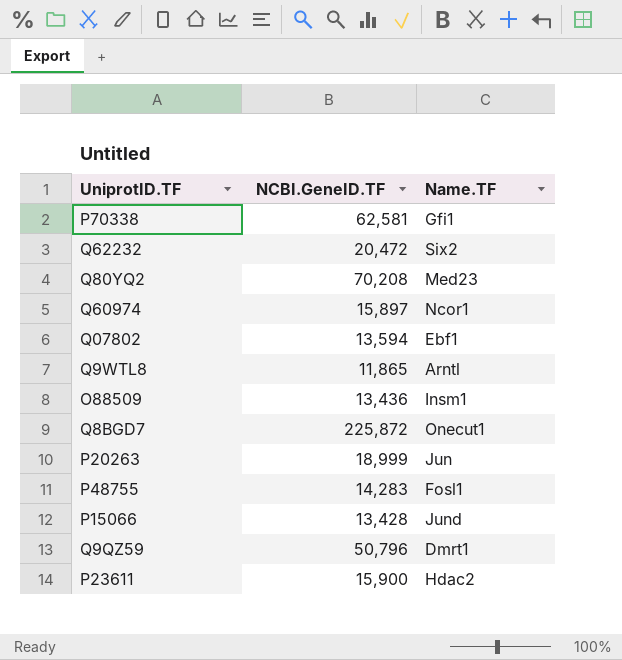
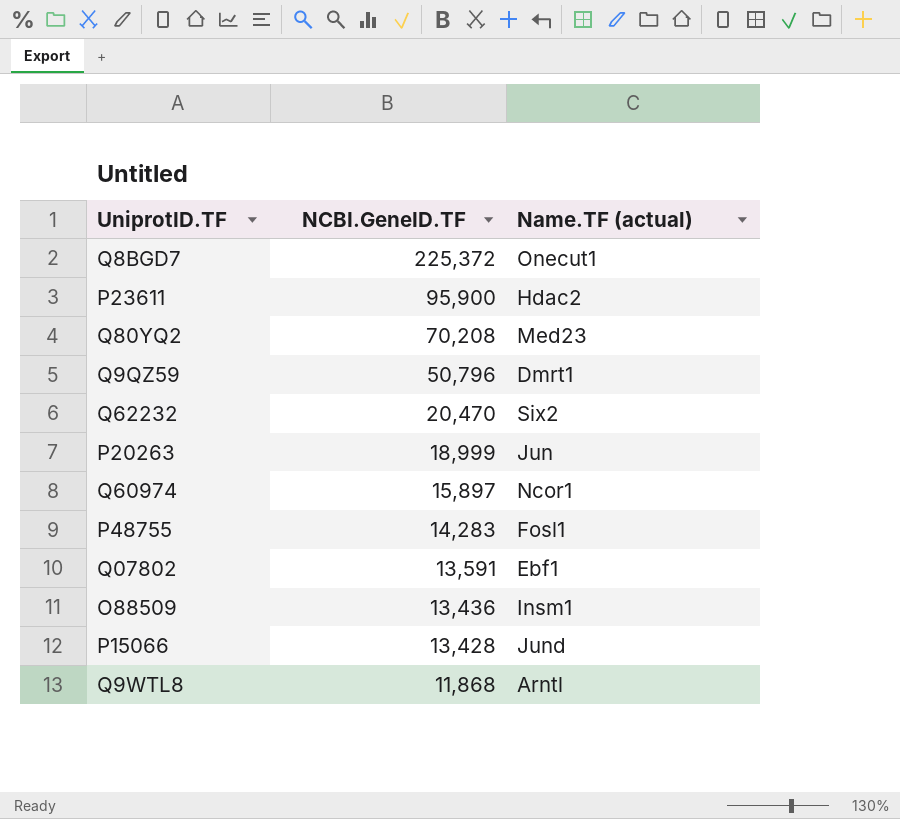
row order: none -> NCBI.GeneID.TF descending
column name: Name.TF -> Name.TF (actual)
row P70338: 62,581 | Gfi1 -> none
Q8BGD7 | NCBI.GeneID.TF: 225,872 -> 225,372
P23611 | NCBI.GeneID.TF: 15,900 -> 95,900
Q62232 | NCBI.GeneID.TF: 20,472 -> 20,470
Q07802 | NCBI.GeneID.TF: 13,594 -> 13,591
Q9WTL8 | NCBI.GeneID.TF: 11,865 -> 11,868

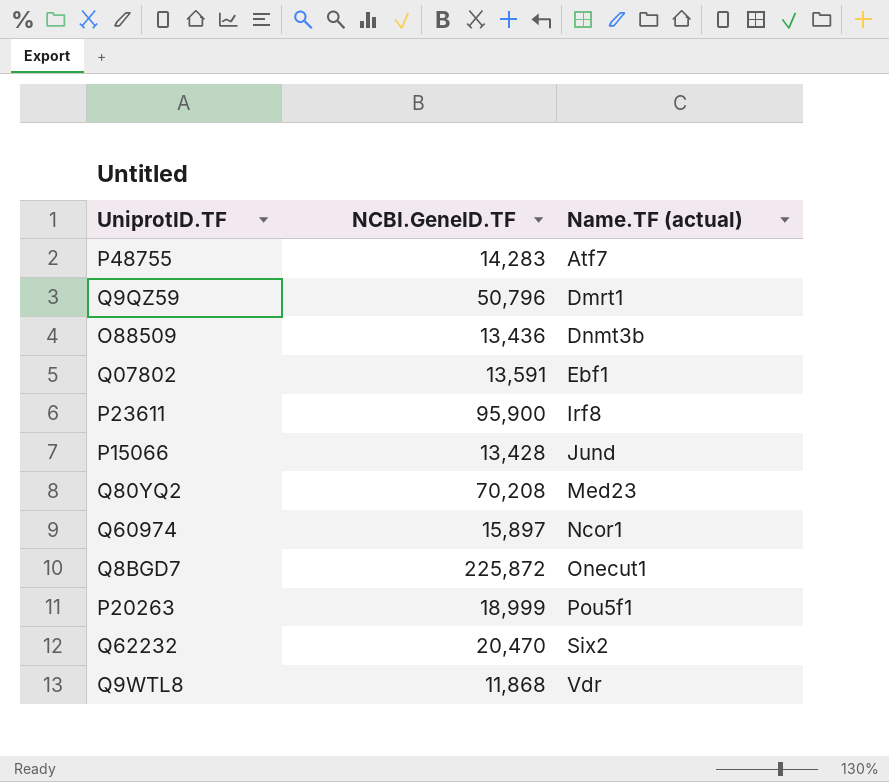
row order: NCBI.GeneID.TF descending -> Name.TF (actual) ascending
P48755 | Name.TF (actual): Fosl1 -> Atf7
O88509 | Name.TF (actual): Insm1 -> Dnmt3b
P23611 | Name.TF (actual): Hdac2 -> Irf8
Q8BGD7 | NCBI.GeneID.TF: 225,372 -> 225,872
P20263 | Name.TF (actual): Jun -> Pou5f1
Q9WTL8 | Name.TF (actual): Arntl -> Vdr

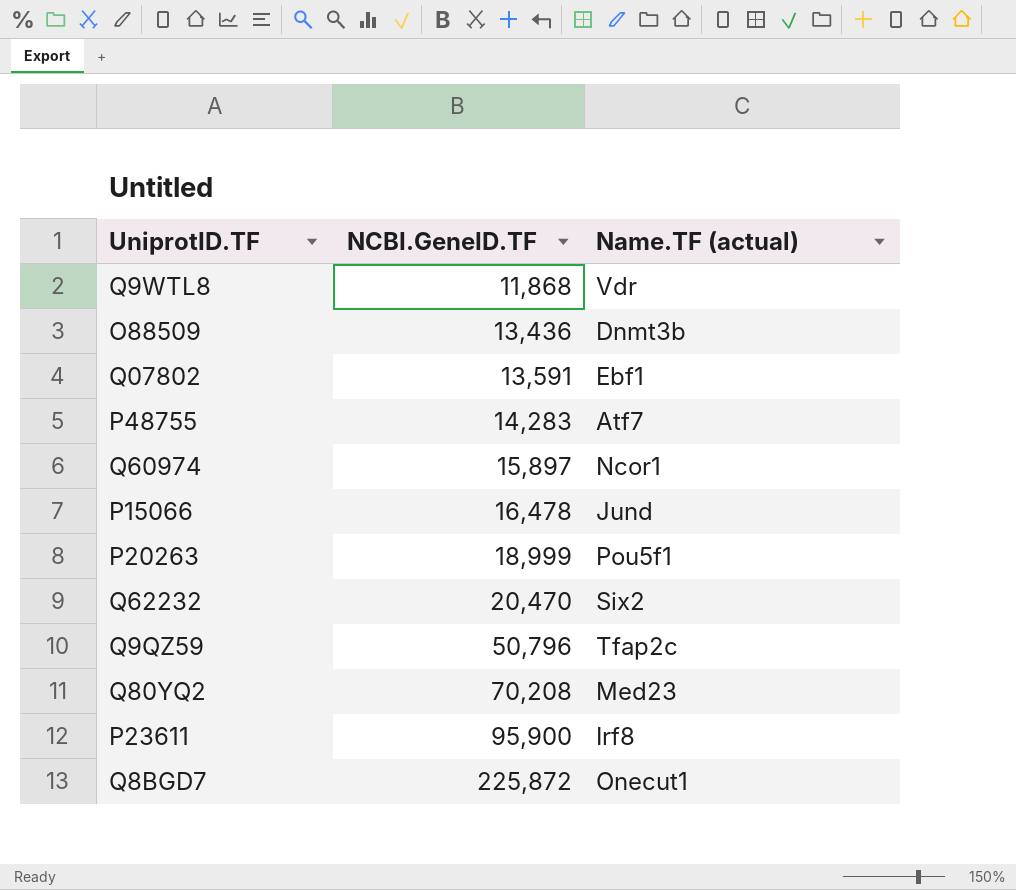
row order: Name.TF (actual) ascending -> NCBI.GeneID.TF ascending
P15066 | NCBI.GeneID.TF: 13,428 -> 16,478
Q9QZ59 | Name.TF (actual): Dmrt1 -> Tfap2c

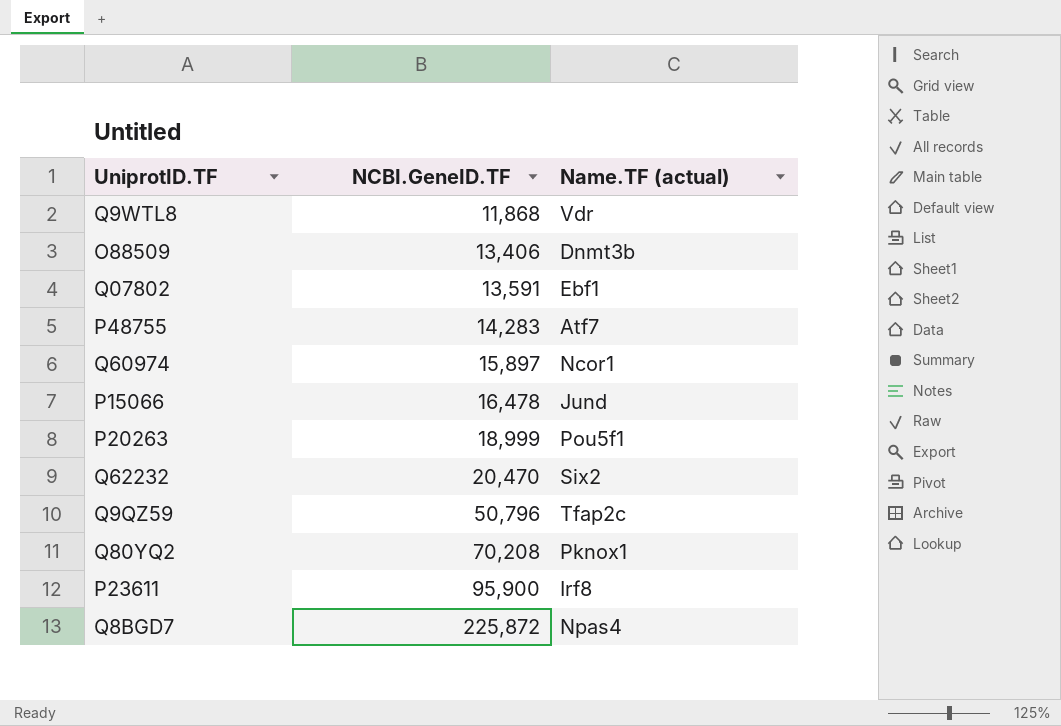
O88509 | NCBI.GeneID.TF: 13,436 -> 13,406
Q80YQ2 | Name.TF (actual): Med23 -> Pknox1
Q8BGD7 | Name.TF (actual): Onecut1 -> Npas4

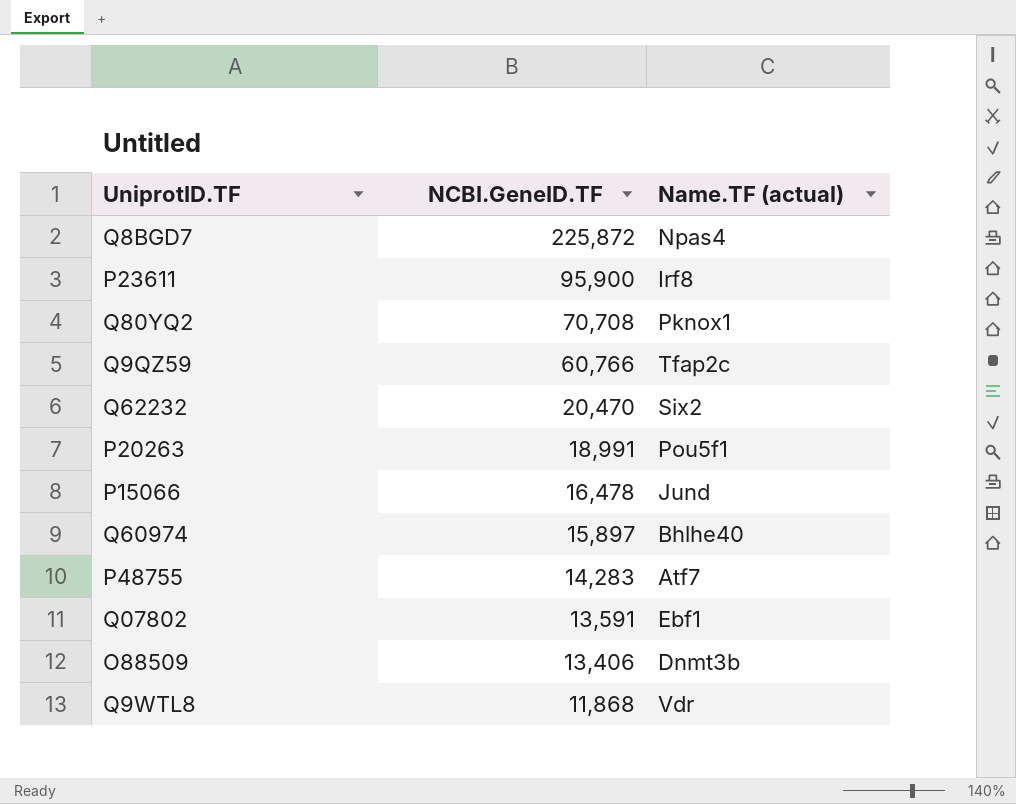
row order: NCBI.GeneID.TF ascending -> NCBI.GeneID.TF descending
Q80YQ2 | NCBI.GeneID.TF: 70,208 -> 70,708
Q9QZ59 | NCBI.GeneID.TF: 50,796 -> 60,766
P20263 | NCBI.GeneID.TF: 18,999 -> 18,991
Q60974 | Name.TF (actual): Ncor1 -> Bhlhe40

